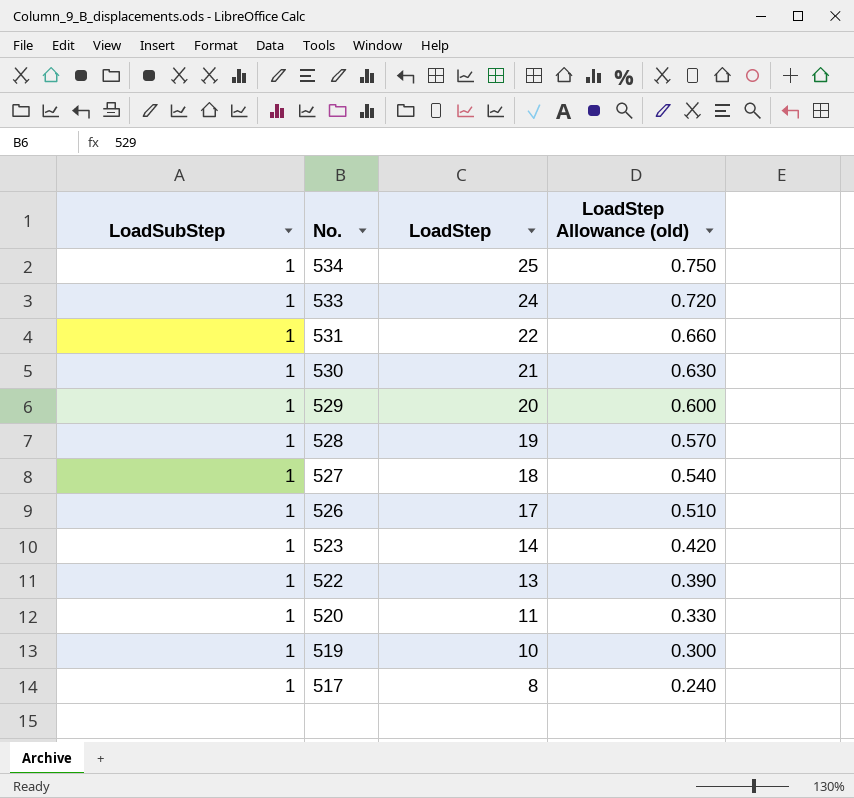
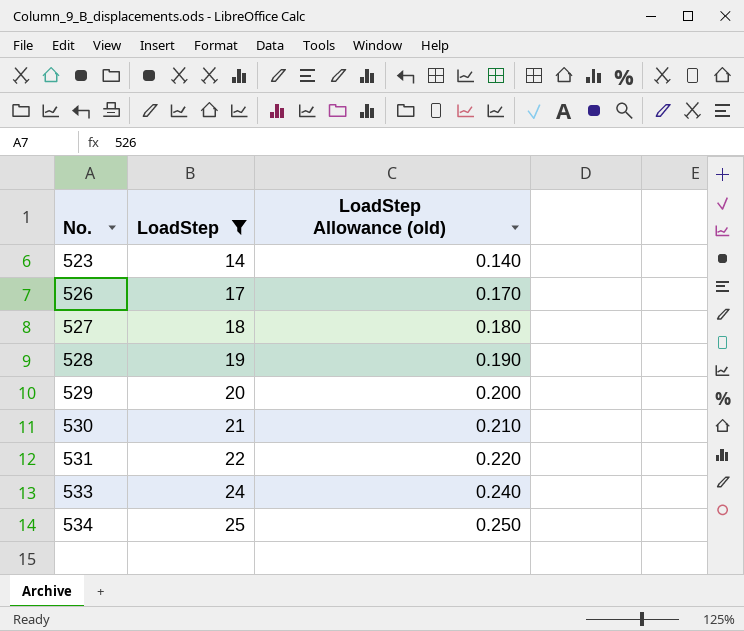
filter: none -> LoadStep >= 14
row order: No. descending -> No. ascending
column LoadSubStep | position: 1 -> none
column LoadStep Allowance (old) | formula: [LoadStep] * 0.03 -> [LoadStep] * 0.01

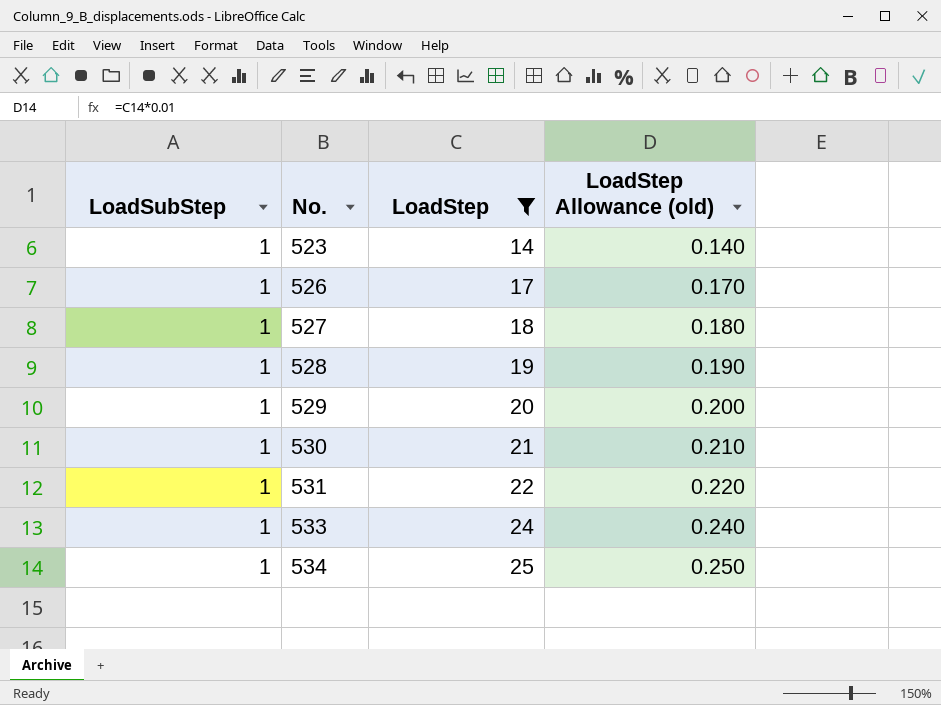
column LoadSubStep | position: none -> 1

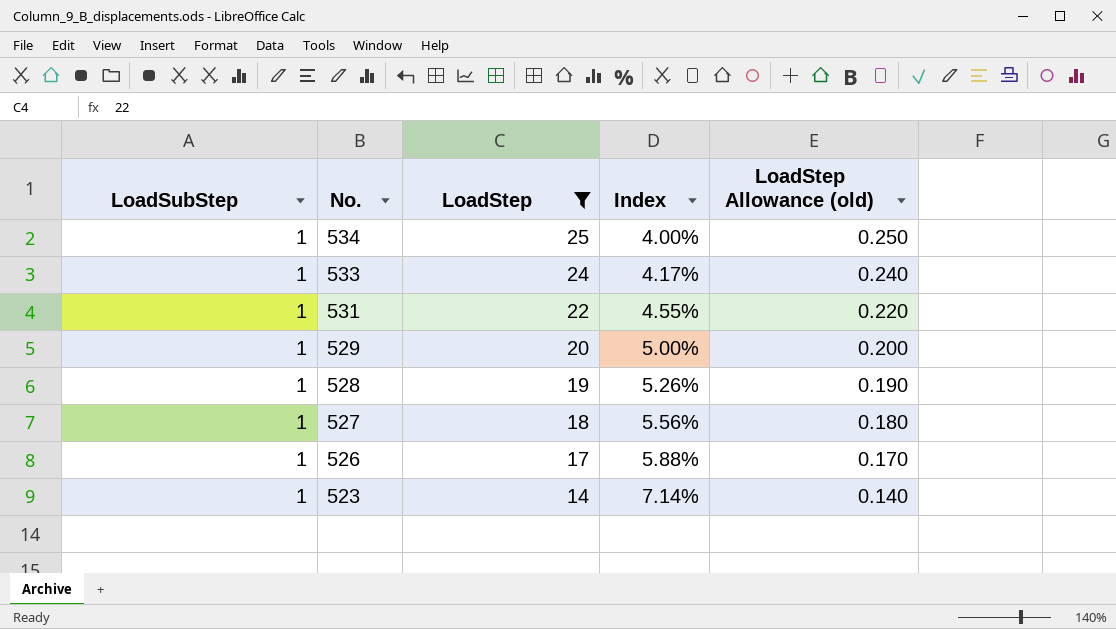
row order: No. ascending -> No. descending
column Index | formula: none -> [LoadSubStep] / [LoadStep]
row 530: 1 | 21 | 0.210 -> none

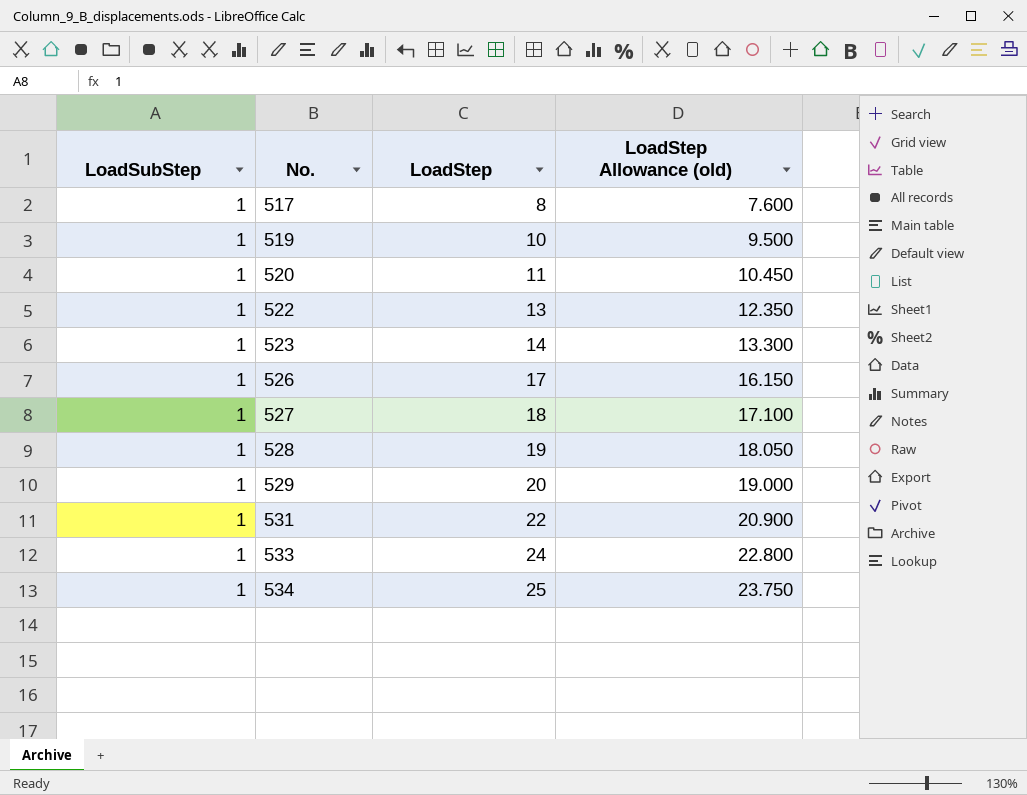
filter: LoadStep >= 14 -> none
row order: No. descending -> No. ascending
column Index | formula: [LoadSubStep] / [LoadStep] -> none
column LoadStep Allowance (old) | formula: [LoadStep] * 0.01 -> [LoadStep] * 0.95

